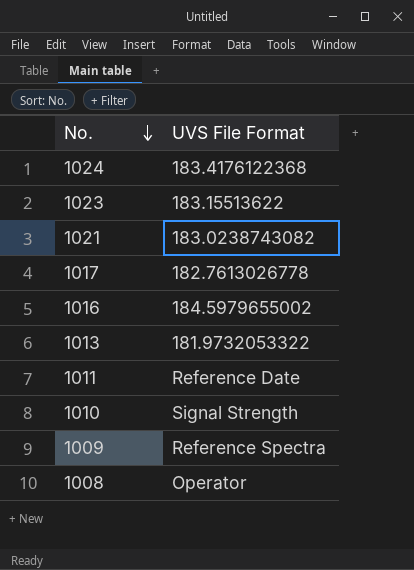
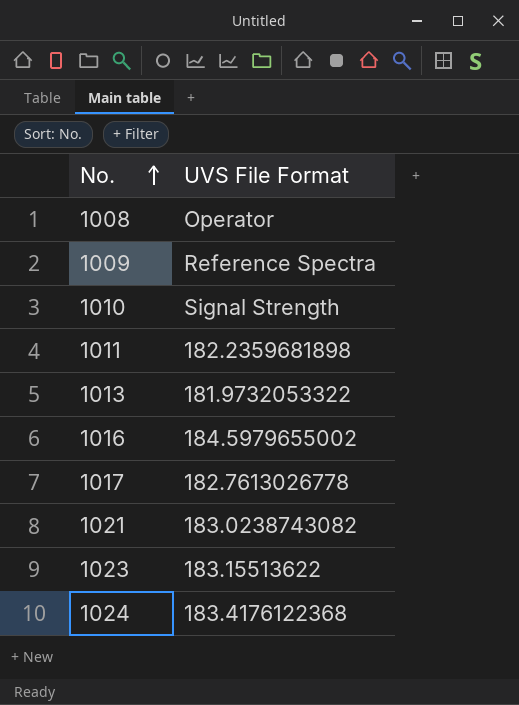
row order: No. descending -> No. ascending
1011 | UVS File Format: Reference Date -> 182.2359681898

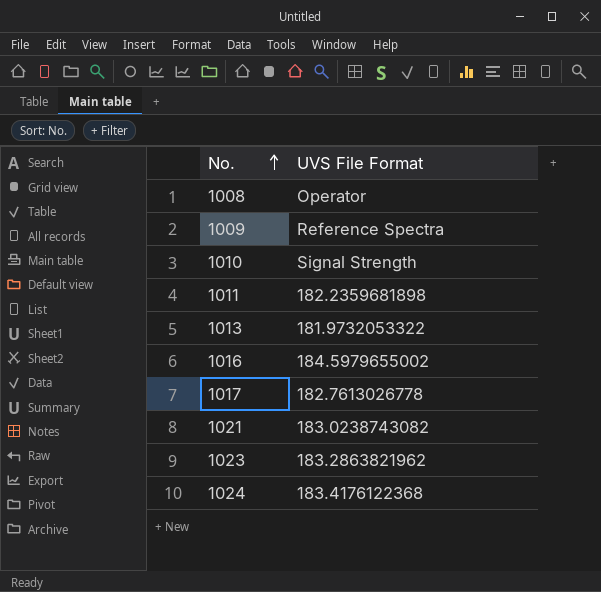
1023 | UVS File Format: 183.15513622 -> 183.2863821962

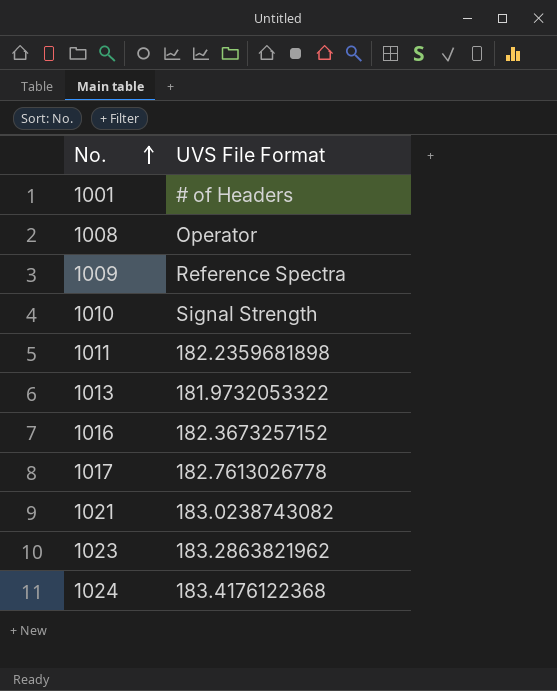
row 1001: none -> # of Headers
1016 | UVS File Format: 184.5979655002 -> 182.3673257152

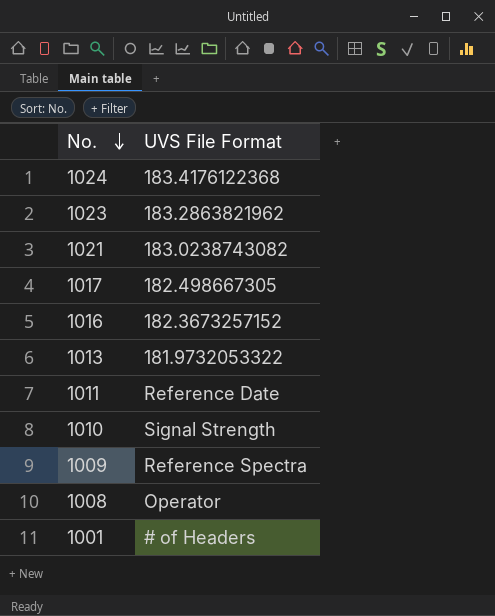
row order: No. ascending -> No. descending
1017 | UVS File Format: 182.7613026778 -> 182.498667305
1011 | UVS File Format: 182.2359681898 -> Reference Date

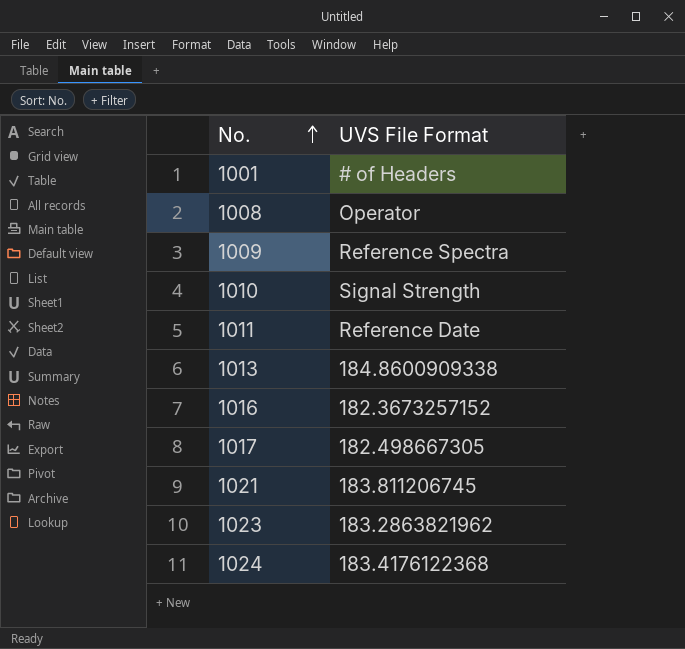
row order: No. descending -> No. ascending
1013 | UVS File Format: 181.9732053322 -> 184.8600909338
1021 | UVS File Format: 183.0238743082 -> 183.811206745

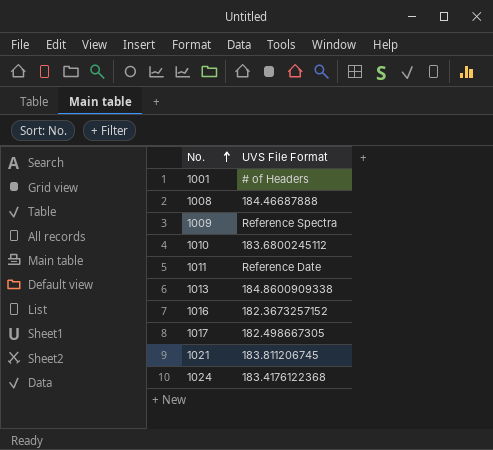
row 1023: 183.2863821962 -> none
1008 | UVS File Format: Operator -> 184.46687888
1010 | UVS File Format: Signal Strength -> 183.6800245112

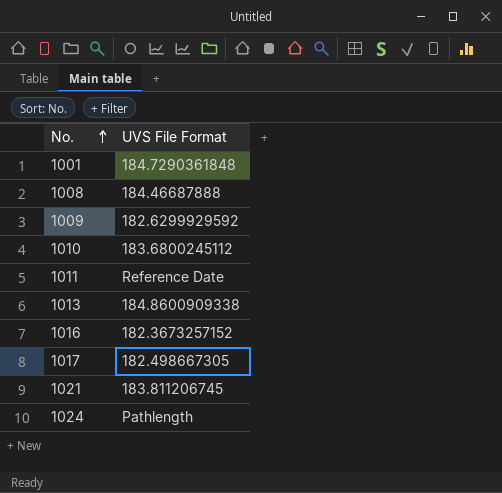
1001 | UVS File Format: # of Headers -> 184.7290361848
1009 | UVS File Format: Reference Spectra -> 182.6299929592
1024 | UVS File Format: 183.4176122368 -> Pathlength

